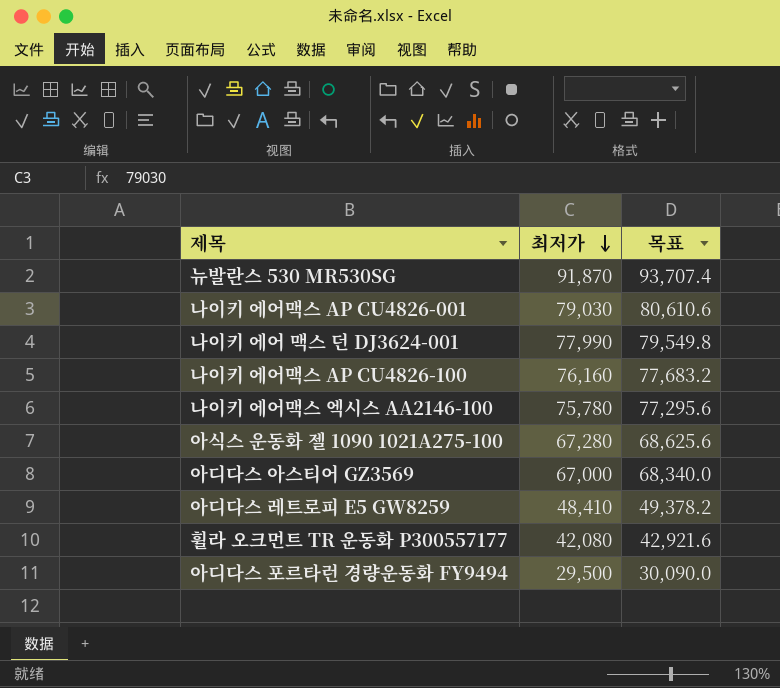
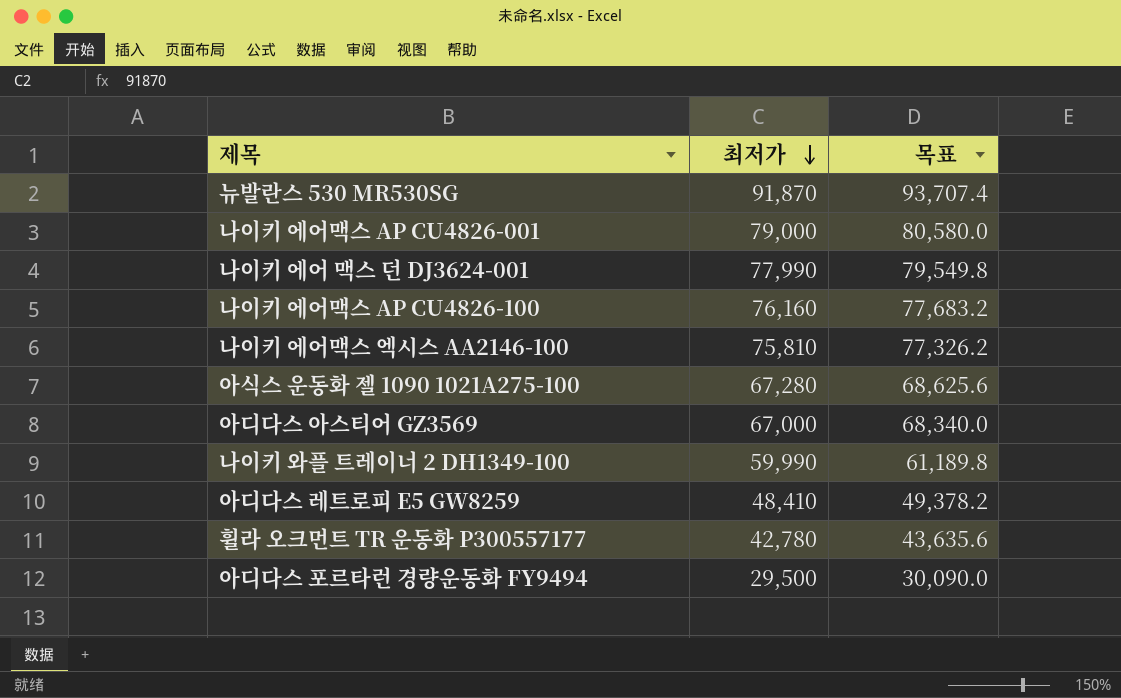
나이키 에어맥스 AP CU4826-001 | 최저가: 79,030 -> 79,000
나이키 에어맥스 AP CU4826-001 | 목표: 80,610.6 -> 80,580.0
나이키 에어맥스 엑시스 AA2146-100 | 최저가: 75,780 -> 75,810
나이키 에어맥스 엑시스 AA2146-100 | 목표: 77,295.6 -> 77,326.2
row 나이키 와플 트레이너 2 DH1349-100: none -> 59,990 | 61,189.8
휠라 오크먼트 TR 운동화 P300557177 | 최저가: 42,080 -> 42,780
휠라 오크먼트 TR 운동화 P300557177 | 목표: 42,921.6 -> 43,635.6

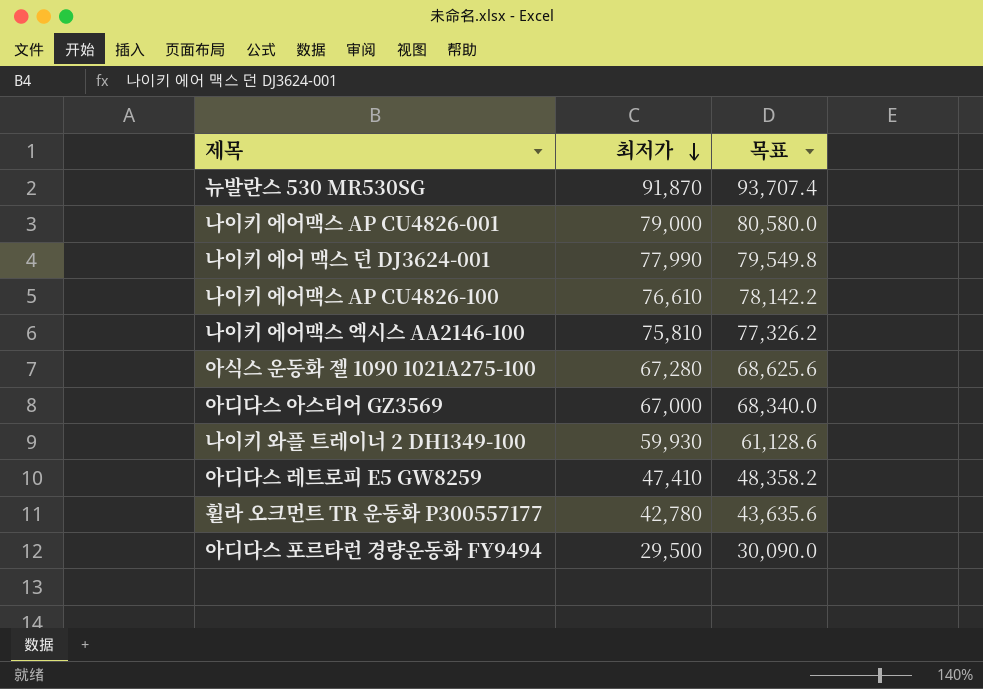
나이키 에어맥스 AP CU4826-100 | 최저가: 76,160 -> 76,610
나이키 에어맥스 AP CU4826-100 | 목표: 77,683.2 -> 78,142.2
나이키 와플 트레이너 2 DH1349-100 | 최저가: 59,990 -> 59,930
나이키 와플 트레이너 2 DH1349-100 | 목표: 61,189.8 -> 61,128.6
아디다스 레트로피 E5 GW8259 | 최저가: 48,410 -> 47,410
아디다스 레트로피 E5 GW8259 | 목표: 49,378.2 -> 48,358.2

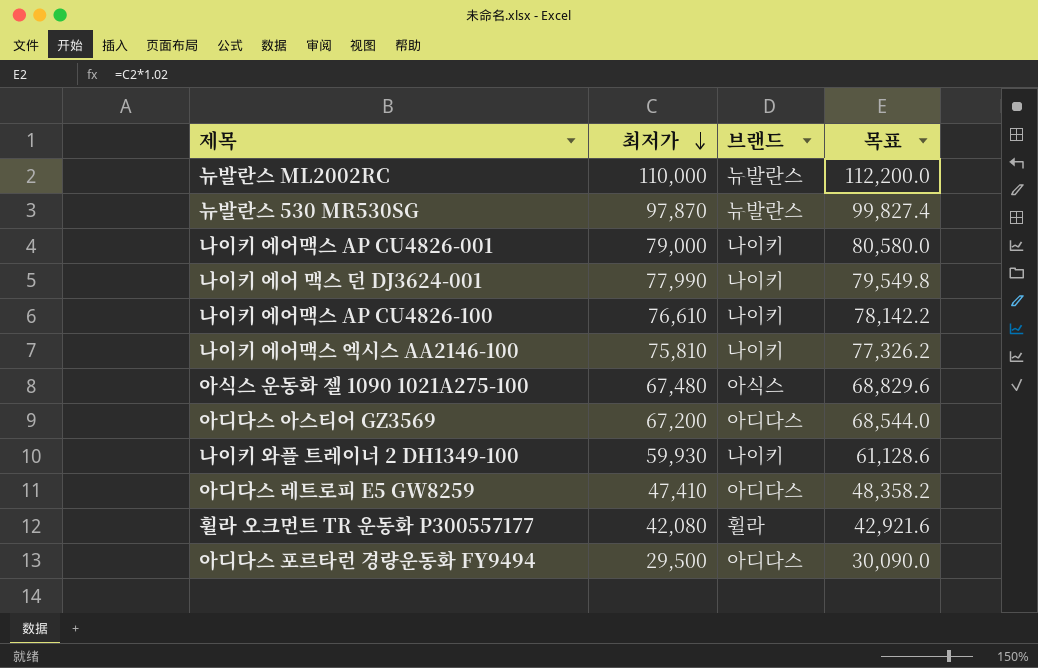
column 브랜드 | position: none -> 3
row 뉴발란스 ML2002RC: none -> 110,000 | 뉴발란스 | 112,200.0
뉴발란스 530 MR530SG | 최저가: 91,870 -> 97,870
뉴발란스 530 MR530SG | 목표: 93,707.4 -> 99,827.4
아식스 운동화 젤 1090 1021A275-100 | 최저가: 67,280 -> 67,480
아식스 운동화 젤 1090 1021A275-100 | 목표: 68,625.6 -> 68,829.6
아디다스 아스티어 GZ3569 | 최저가: 67,000 -> 67,200
아디다스 아스티어 GZ3569 | 목표: 68,340.0 -> 68,544.0
휠라 오크먼트 TR 운동화 P300557177 | 최저가: 42,780 -> 42,080
휠라 오크먼트 TR 운동화 P300557177 | 목표: 43,635.6 -> 42,921.6

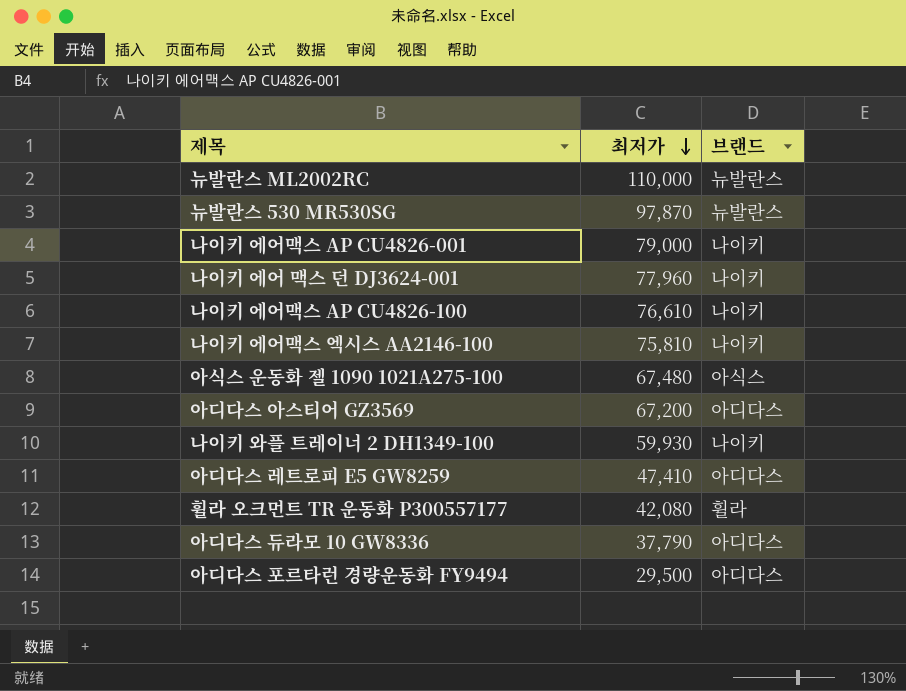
column 목표 | formula: [최저가] * 1.02 -> none
나이키 에어 맥스 던 DJ3624-001 | 최저가: 77,990 -> 77,960
row 아디다스 듀라모 10 GW8336: none -> 37,790 | 아디다스

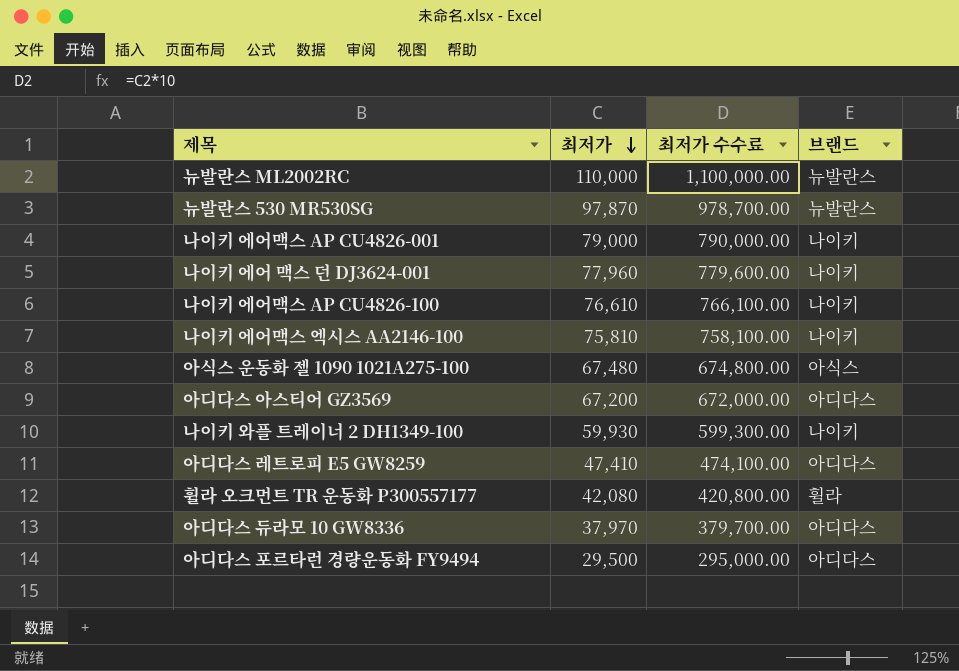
column 최저가 수수료 | formula: none -> [최저가] * 10
아디다스 듀라모 10 GW8336 | 최저가: 37,790 -> 37,970

